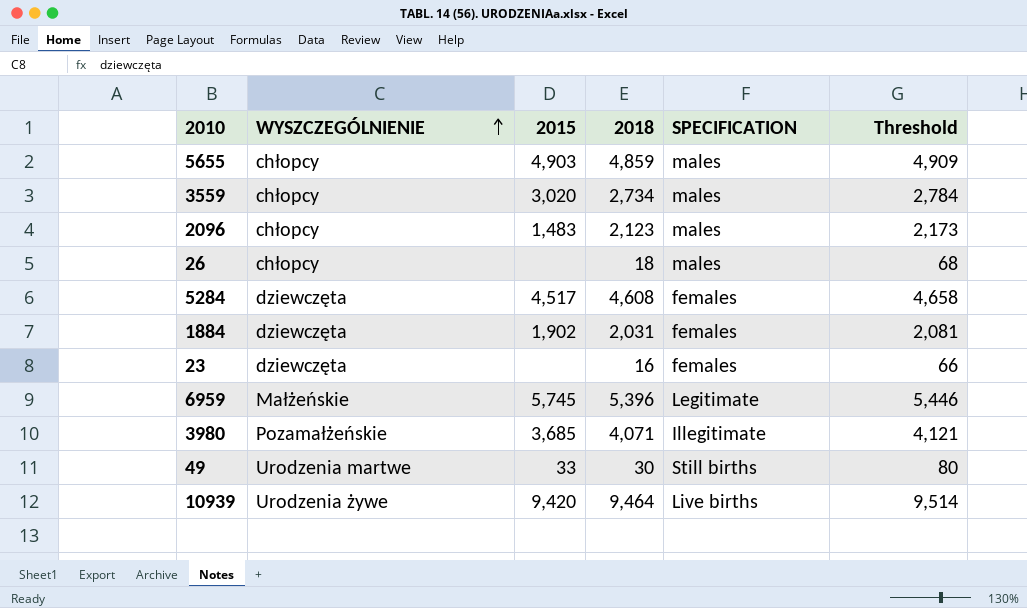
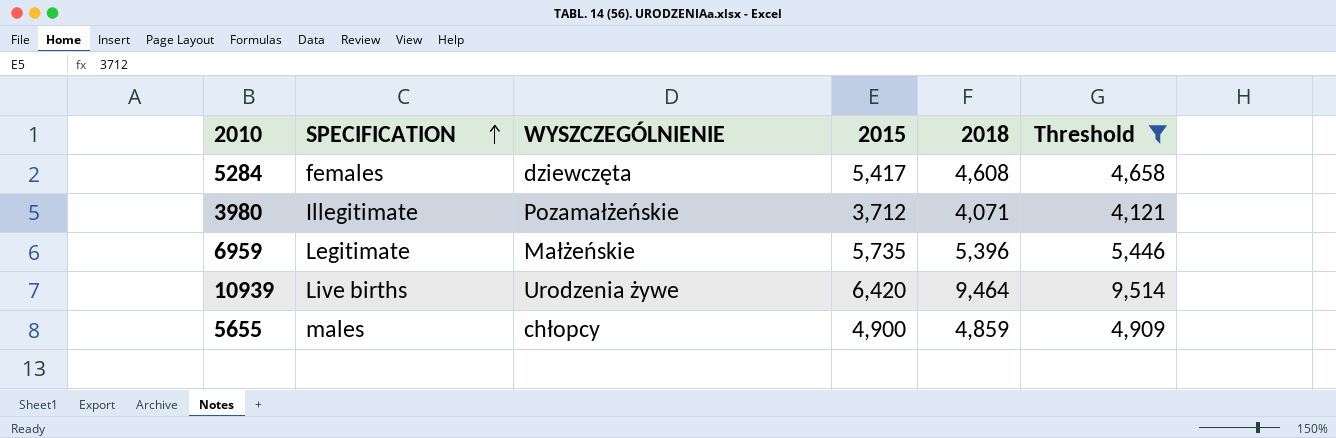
filter: none -> Threshold >= 4,121
row order: WYSZCZEGÓLNIENIE ascending -> SPECIFICATION ascending
column SPECIFICATION | position: 5 -> 2
5284 | 2015: 4,517 -> 5,417
3980 | 2015: 3,685 -> 3,712
6959 | 2015: 5,745 -> 5,735
10939 | 2015: 9,420 -> 6,420
5655 | 2015: 4,903 -> 4,900

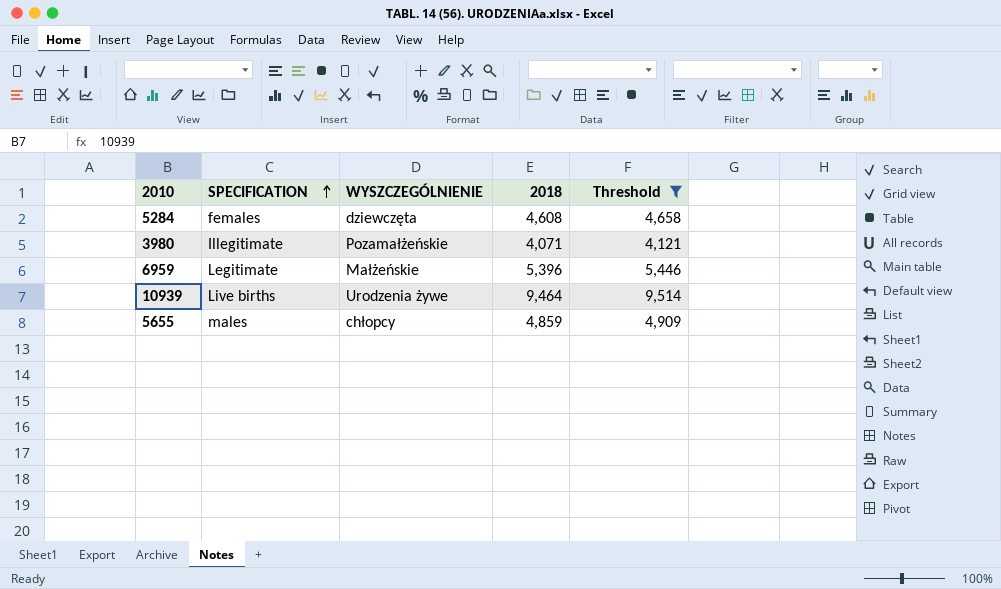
column 2015 | position: 4 -> none

